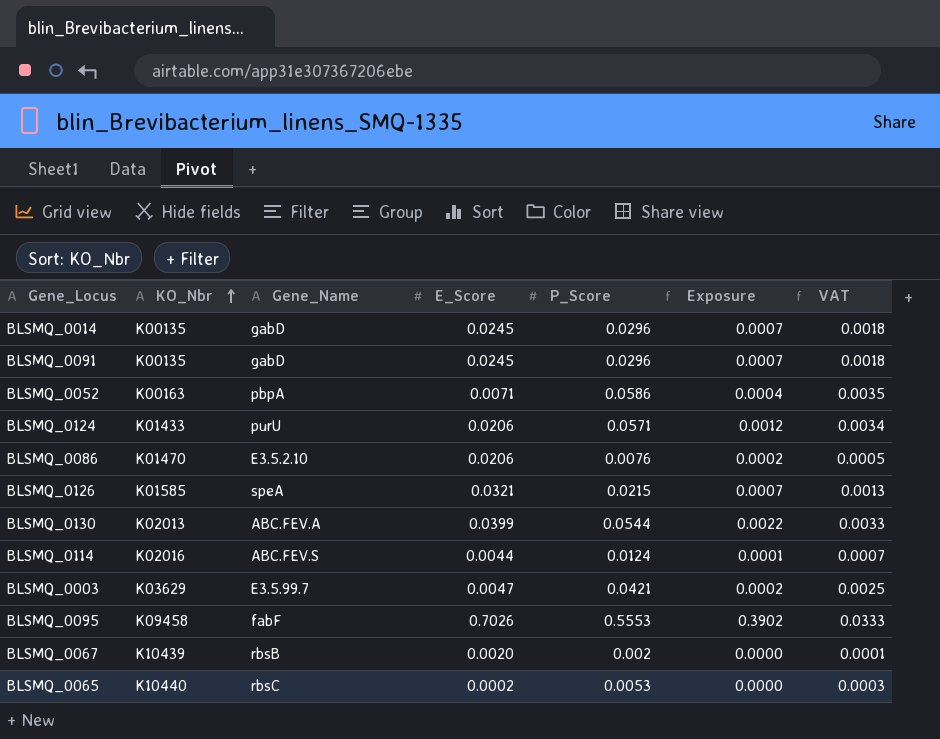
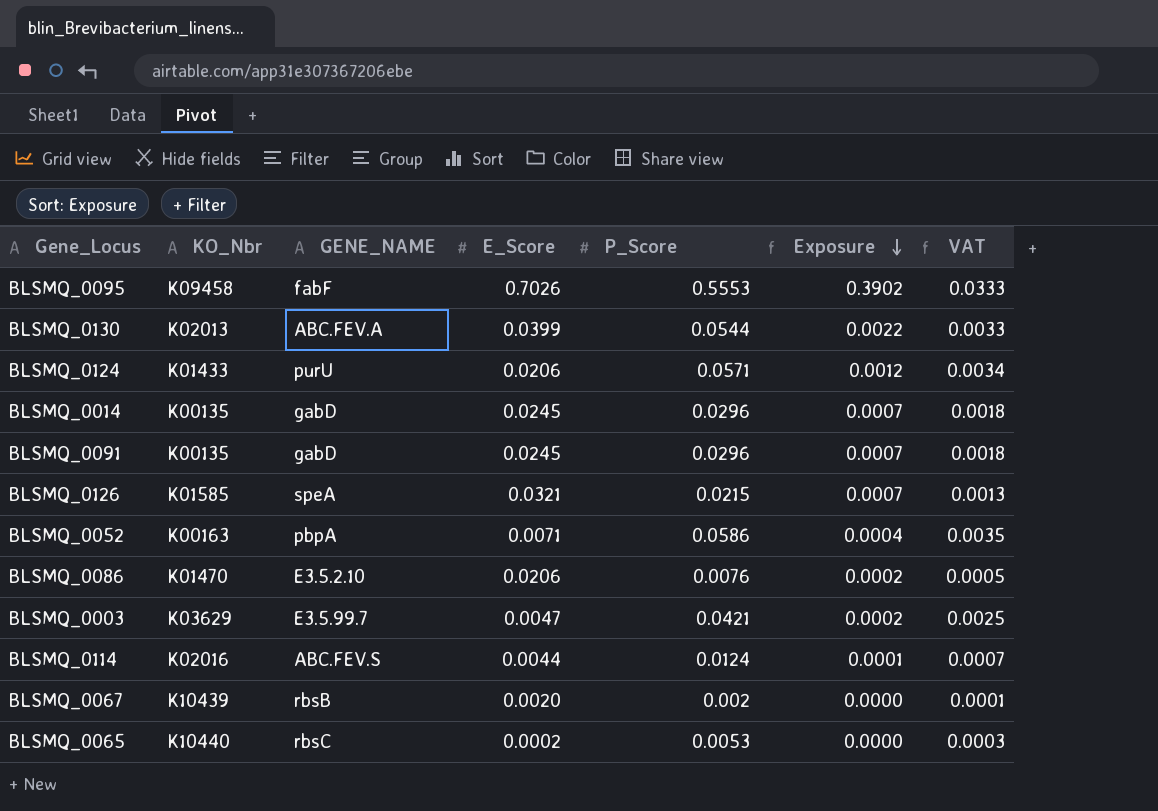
row order: KO_Nbr ascending -> Exposure descending
column name: Gene_Name -> GENE_NAME

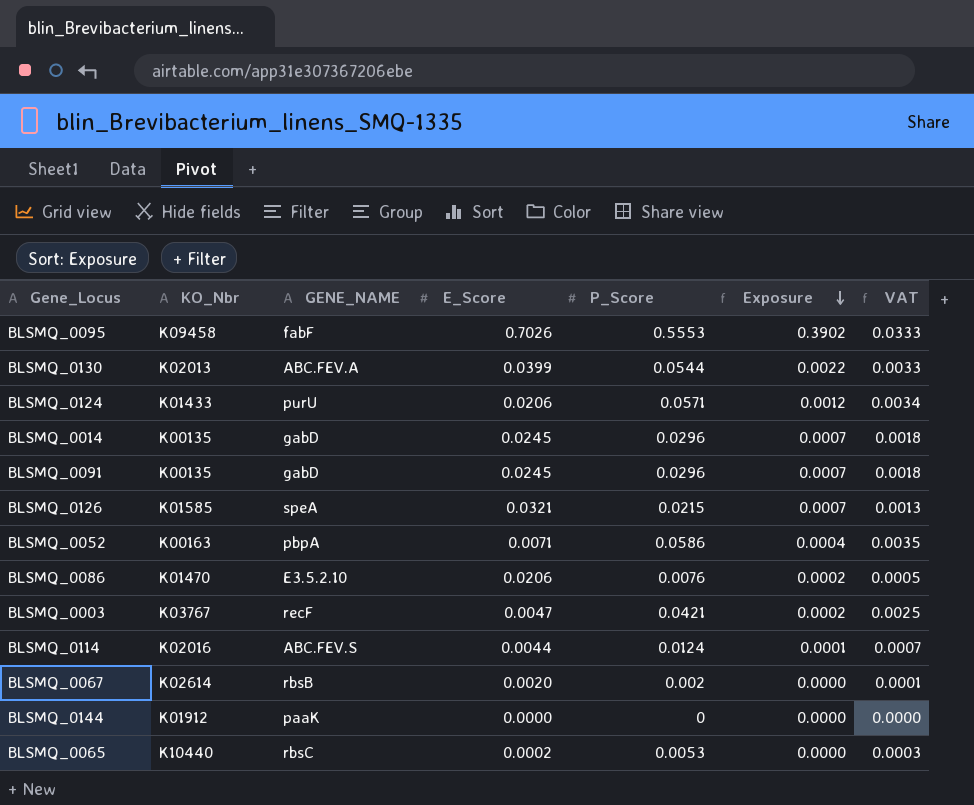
BLSMQ_0003 | KO_Nbr: K03629 -> K03767
BLSMQ_0003 | GENE_NAME: E3.5.99.7 -> recF
BLSMQ_0067 | KO_Nbr: K10439 -> K02614
row BLSMQ_0144: none -> K01912 | paaK | 0.0000 | 0 | 0.0000 | 0.0000

